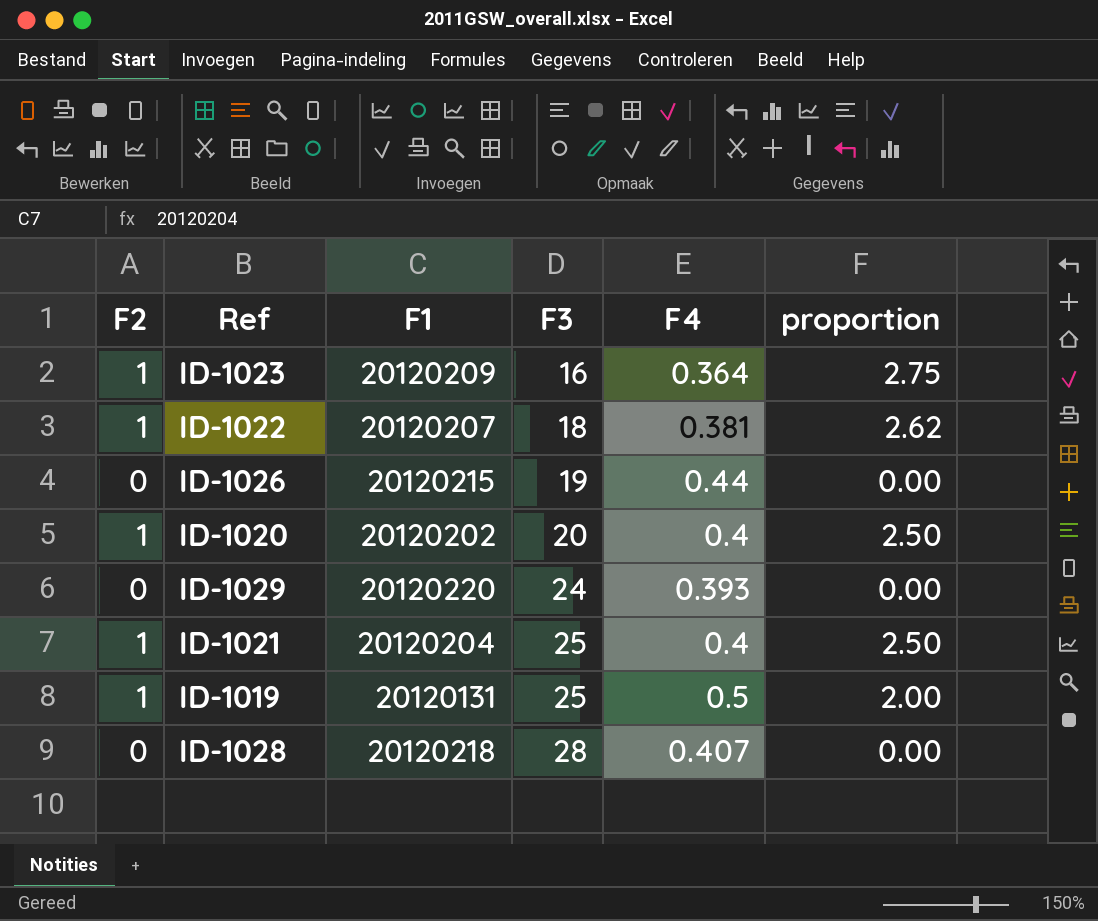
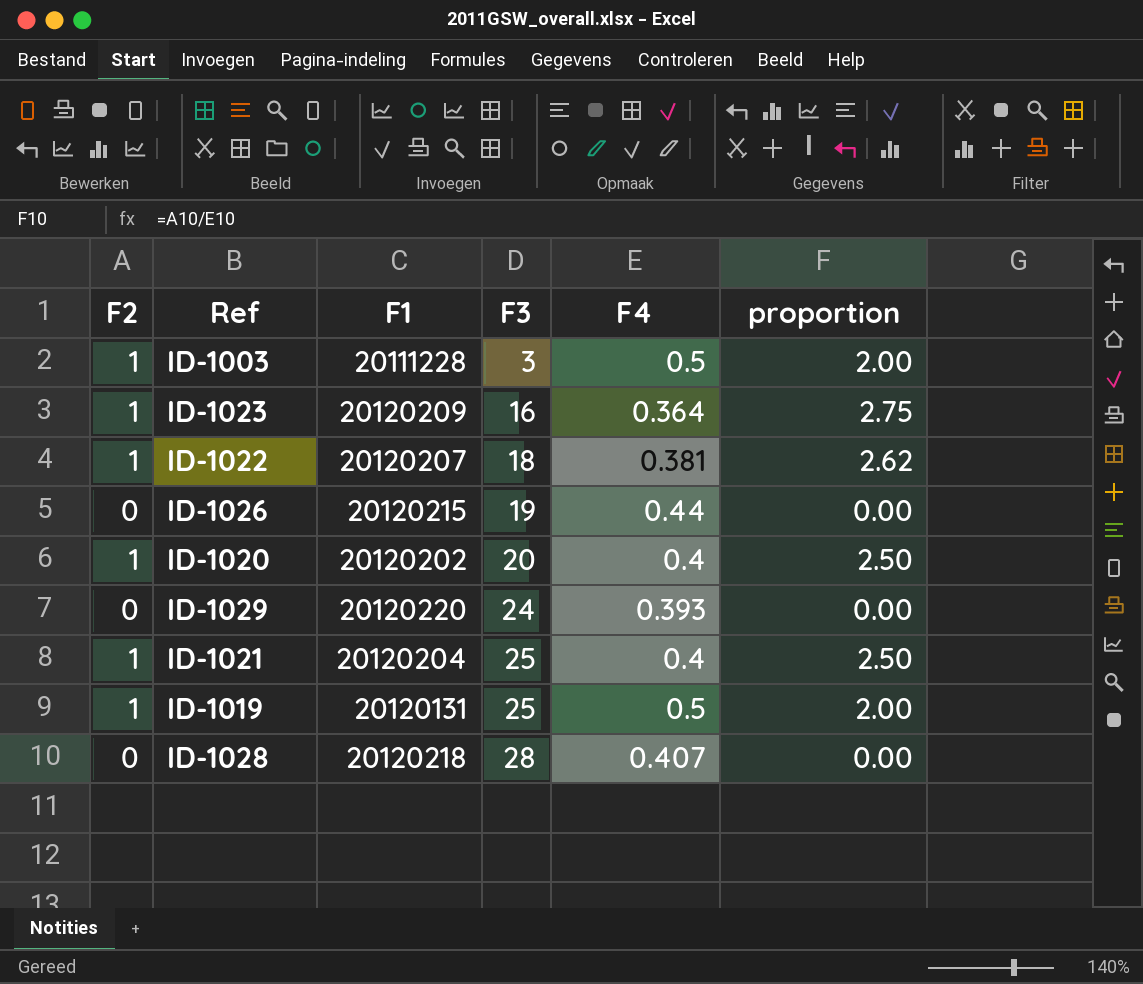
row ID-1003: none -> 1 | 20111228 | 3 | 0.5 | 2.00

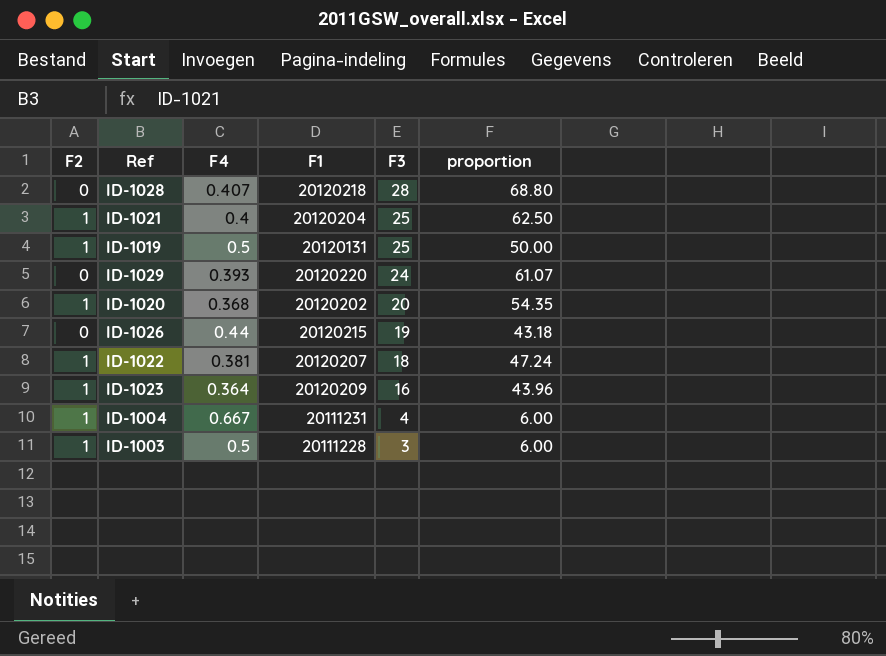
row order: F3 ascending -> F3 descending
column F4 | position: 5 -> 3
column proportion | formula: [F2] / [F4] -> [F3] / [F4]
ID-1020 | F4: 0.4 -> 0.368
row ID-1004: none -> 1 | 0.667 | 20111231 | 4 | 6.00

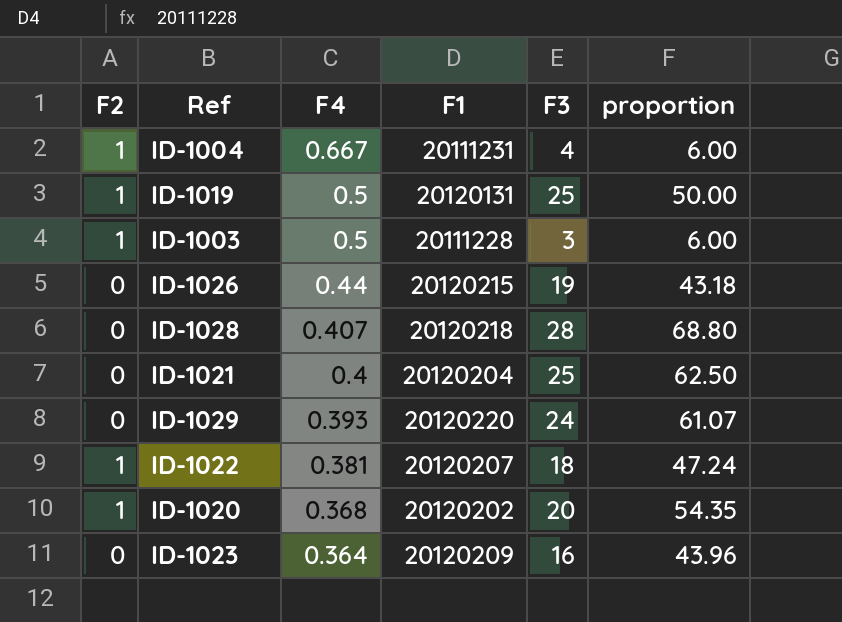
row order: F3 descending -> F4 descending
ID-1021 | F2: 1 -> 0
ID-1023 | F2: 1 -> 0

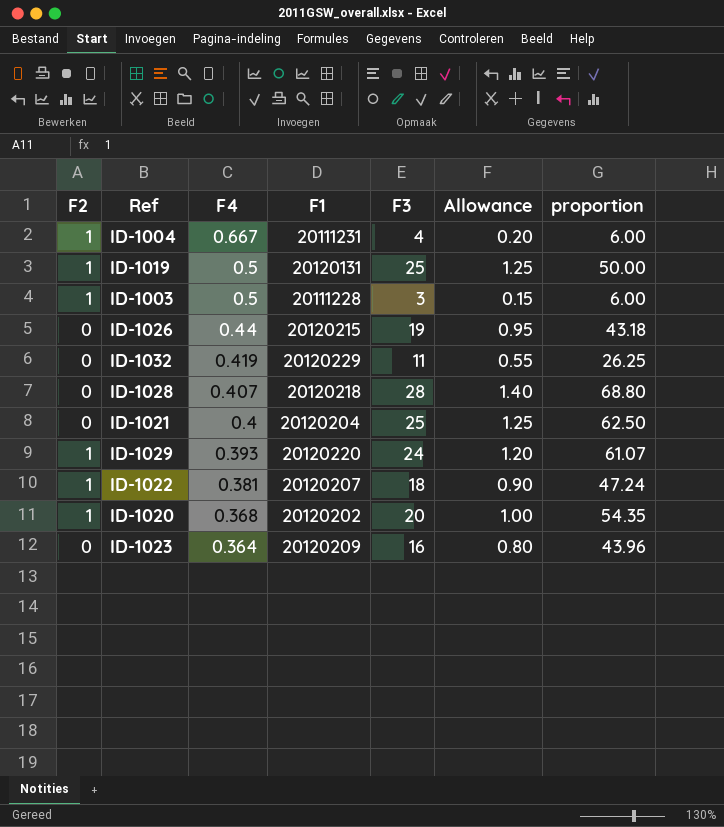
column Allowance | formula: none -> [F3] * 0.05
row ID-1032: none -> 0 | 0.419 | 20120229 | 11 | 0.55 | 26.25
ID-1029 | F2: 0 -> 1

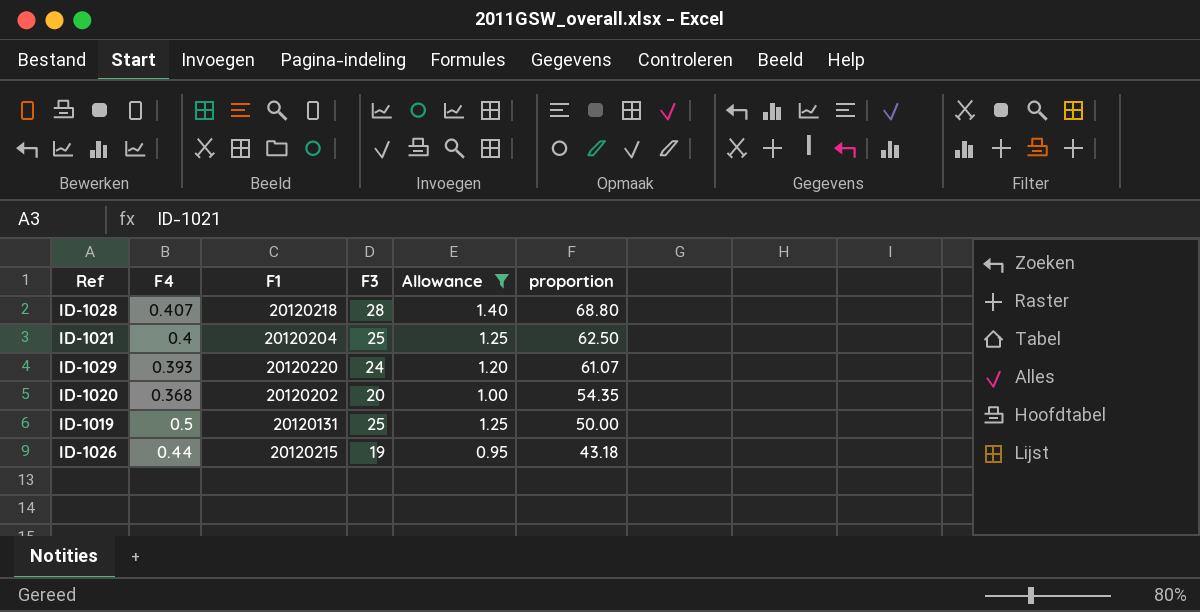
filter: none -> Allowance >= 0.95
row order: F4 descending -> proportion descending
column F2 | position: 1 -> none

